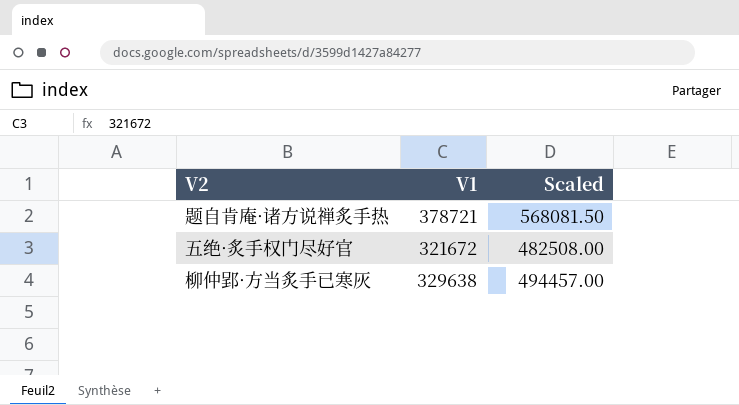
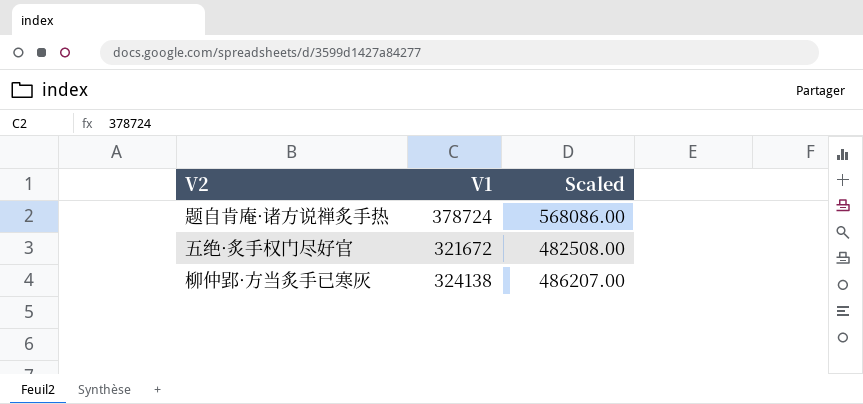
题自肯庵·诸方说禅炙手热 | V1: 378721 -> 378724
题自肯庵·诸方说禅炙手热 | Scaled: 568081.50 -> 568086.00
柳仲郢·方当炙手已寒灰 | V1: 329638 -> 324138
柳仲郢·方当炙手已寒灰 | Scaled: 494457.00 -> 486207.00

